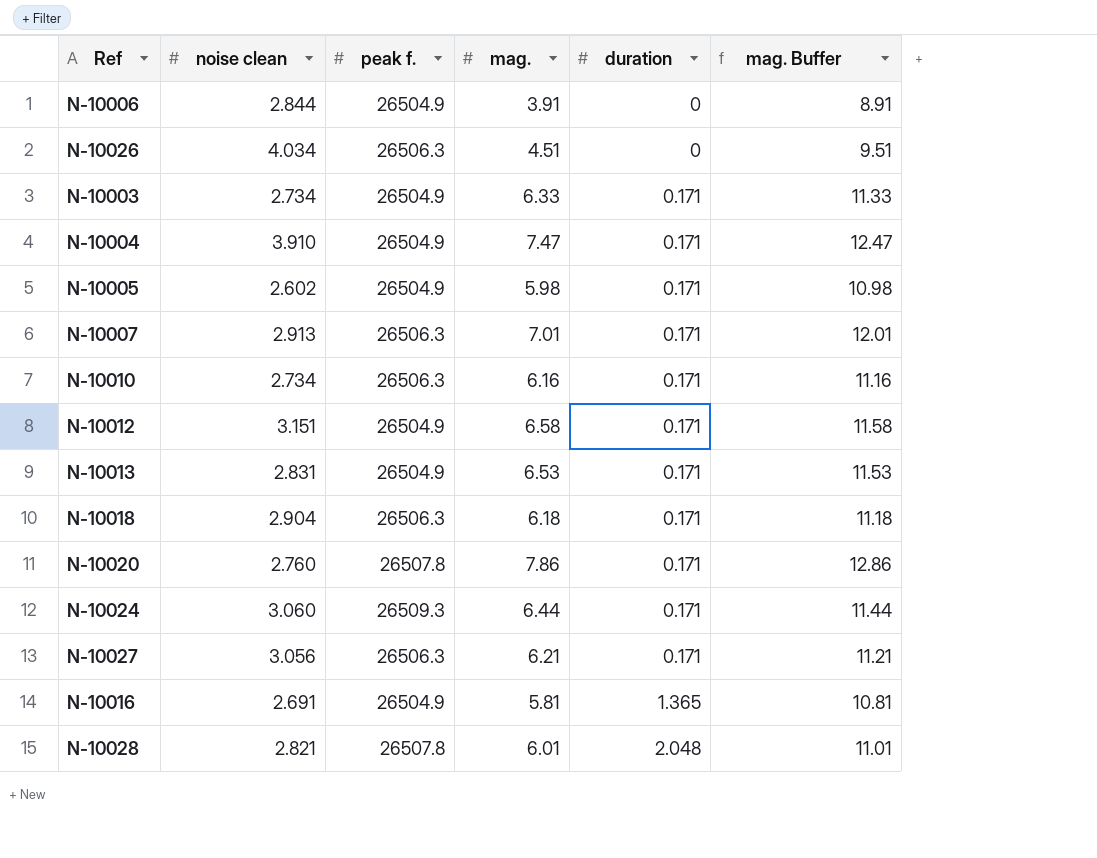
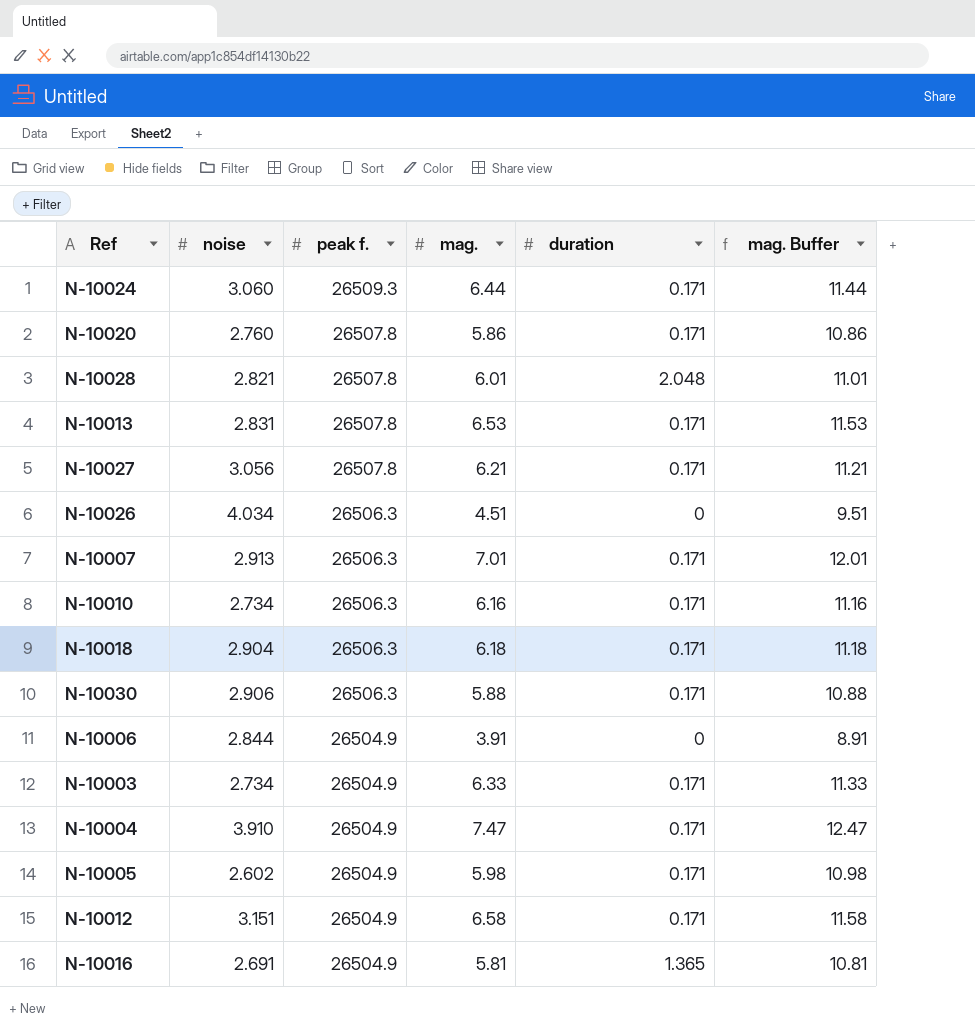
row order: duration ascending -> peak f. descending
column name: noise clean -> noise
N-10020 | mag.: 7.86 -> 5.86
N-10020 | mag. Buffer: 12.86 -> 10.86
N-10013 | peak f.: 26504.9 -> 26507.8
N-10027 | peak f.: 26506.3 -> 26507.8
row N-10030: none -> 2.906 | 26506.3 | 5.88 | 0.171 | 10.88

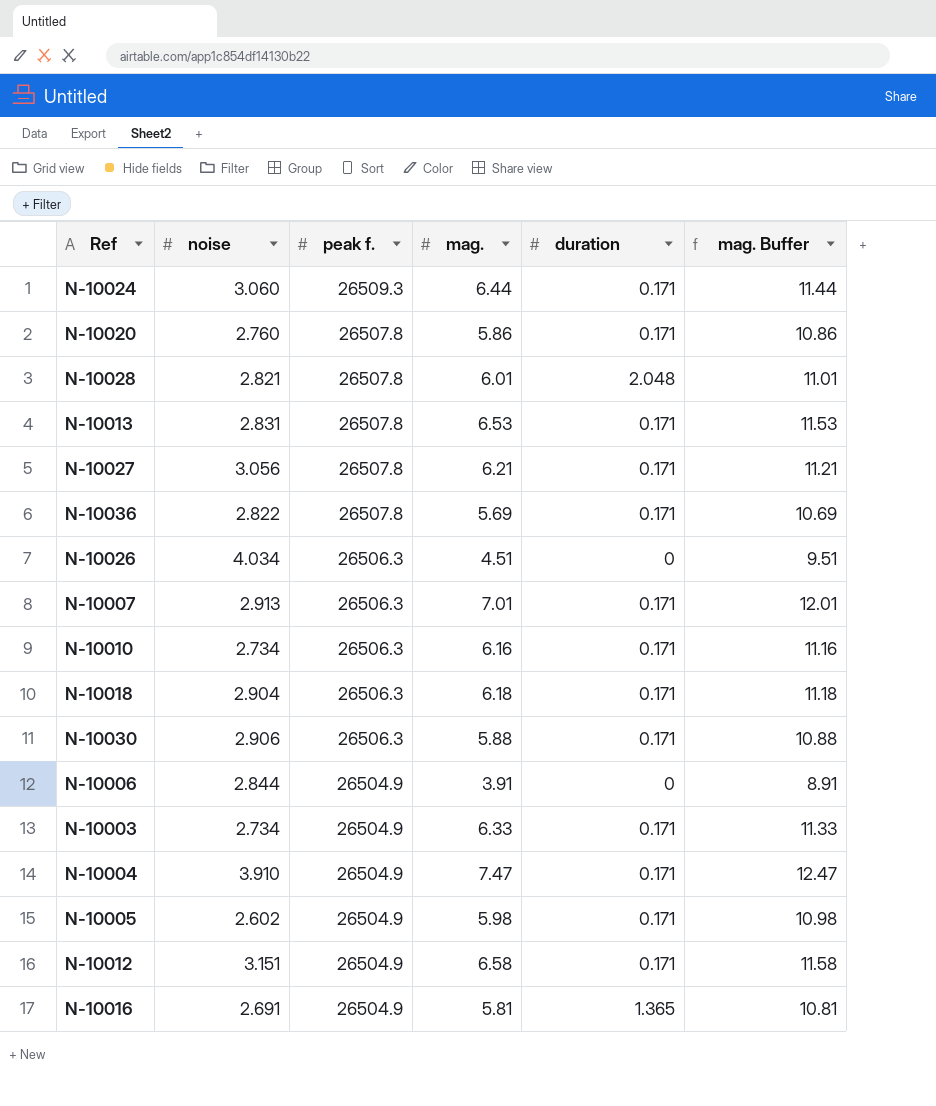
row N-10036: none -> 2.822 | 26507.8 | 5.69 | 0.171 | 10.69

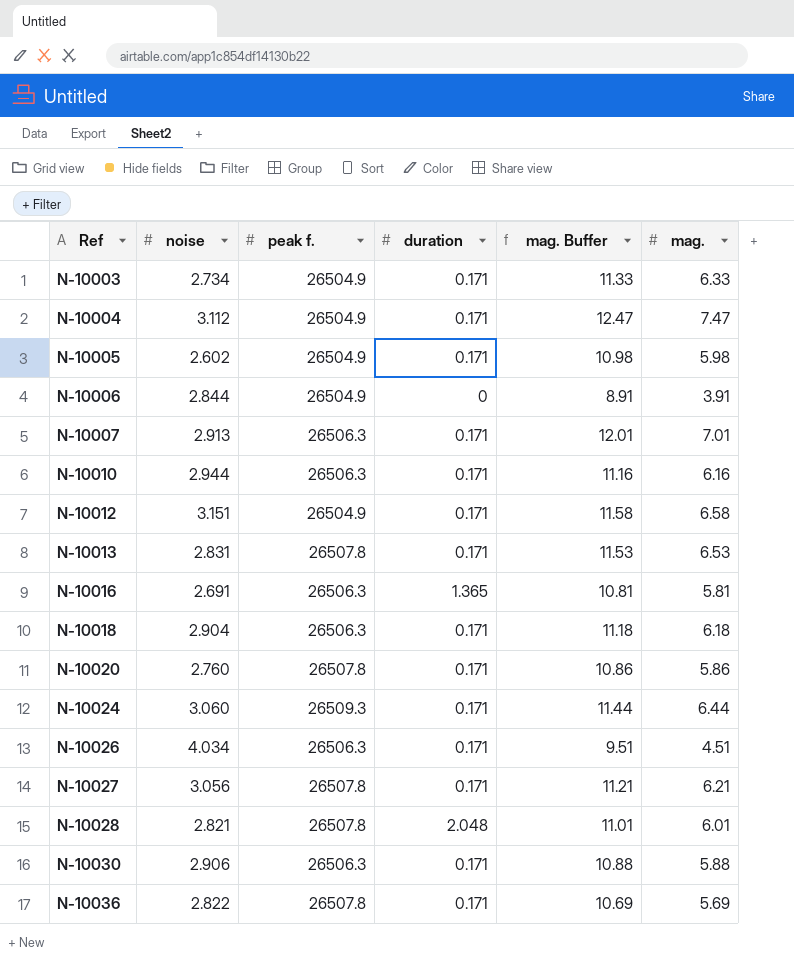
row order: peak f. descending -> Ref ascending
column mag. | position: 4 -> 6
N-10004 | noise: 3.910 -> 3.112
N-10010 | noise: 2.734 -> 2.944
N-10016 | peak f.: 26504.9 -> 26506.3
N-10026 | duration: 0 -> 0.171

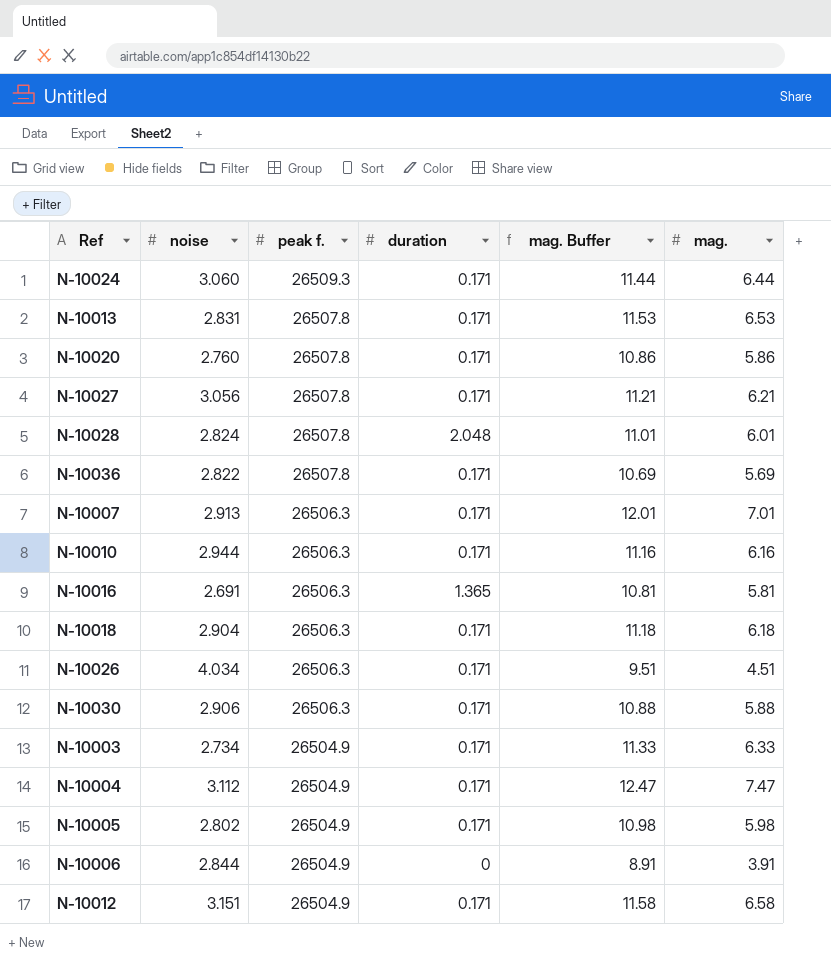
row order: Ref ascending -> peak f. descending
N-10028 | noise: 2.821 -> 2.824
N-10005 | noise: 2.602 -> 2.802

